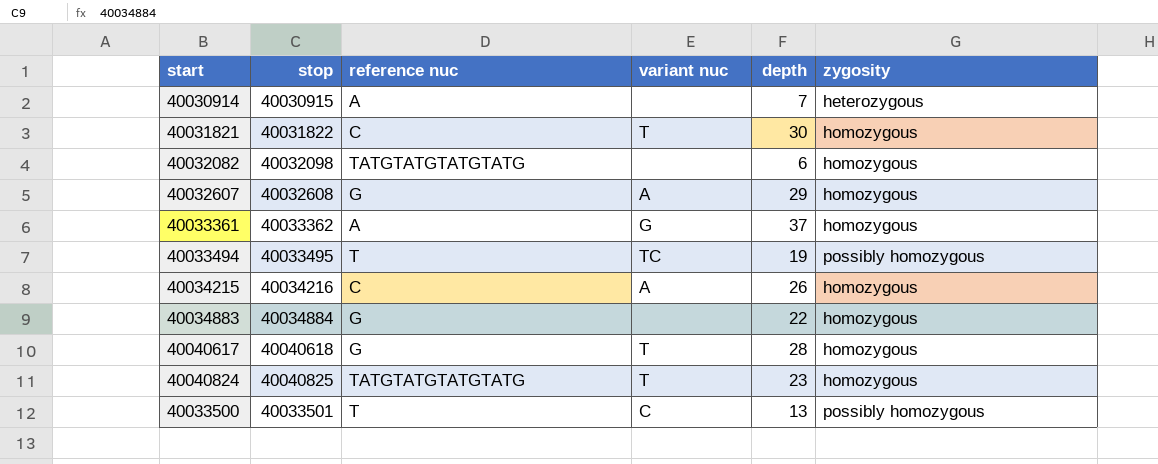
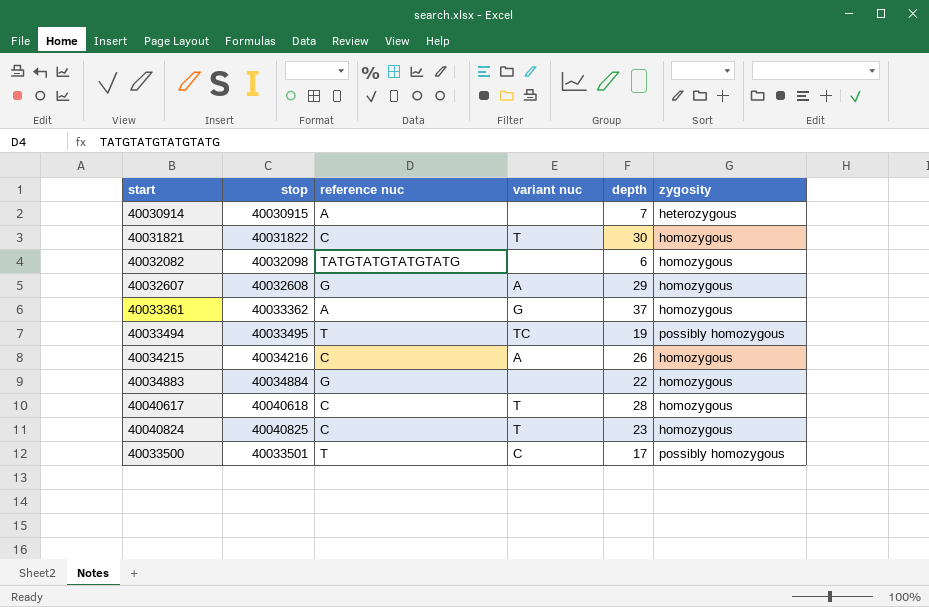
40040617 | reference nuc: G -> C
40040824 | reference nuc: TATGTATGTATGTATG -> C
40033500 | depth: 13 -> 17

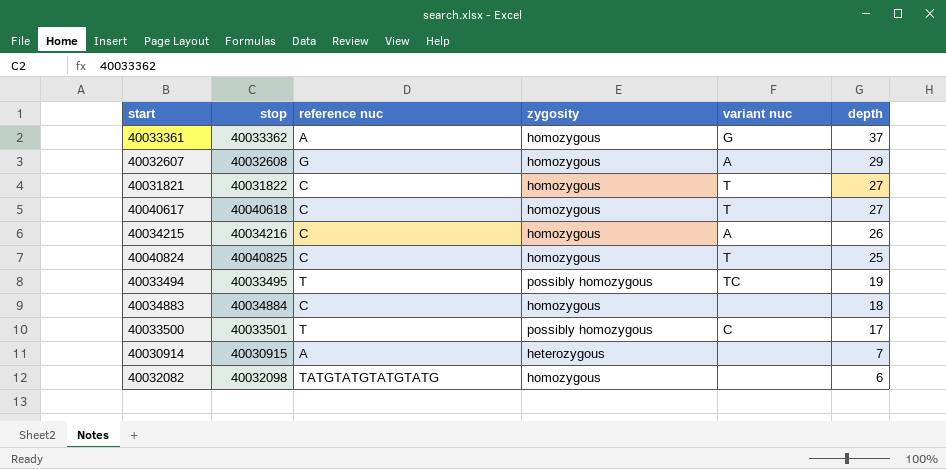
row order: none -> depth descending
column zygosity | position: 6 -> 4
40031821 | depth: 30 -> 27
40040617 | depth: 28 -> 27
40040824 | depth: 23 -> 25
40034883 | reference nuc: G -> C
40034883 | depth: 22 -> 18

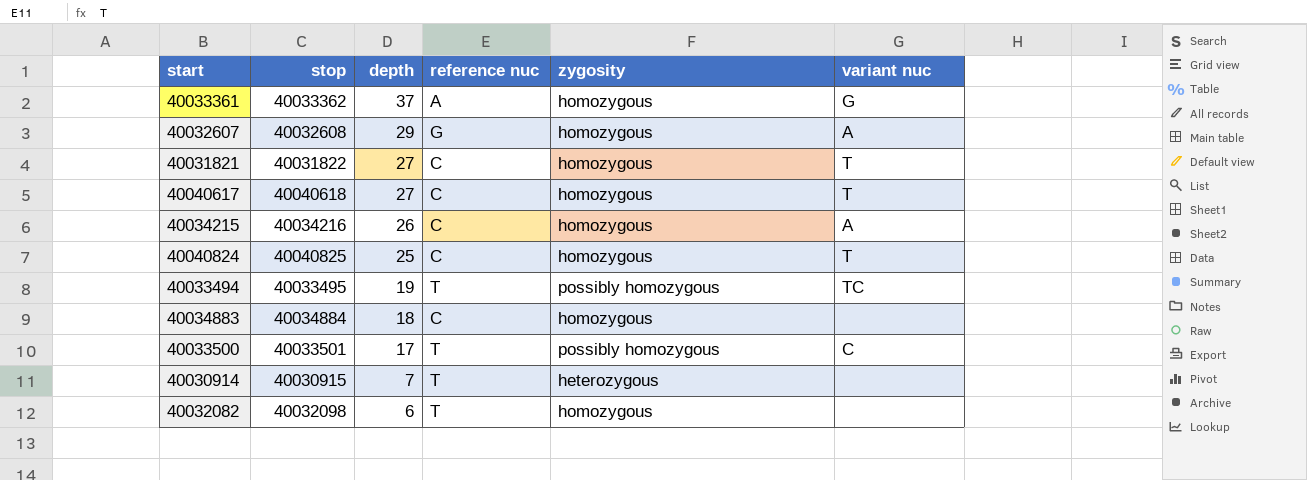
column depth | position: 6 -> 3
40030914 | reference nuc: A -> T
40032082 | reference nuc: TATGTATGTATGTATG -> T

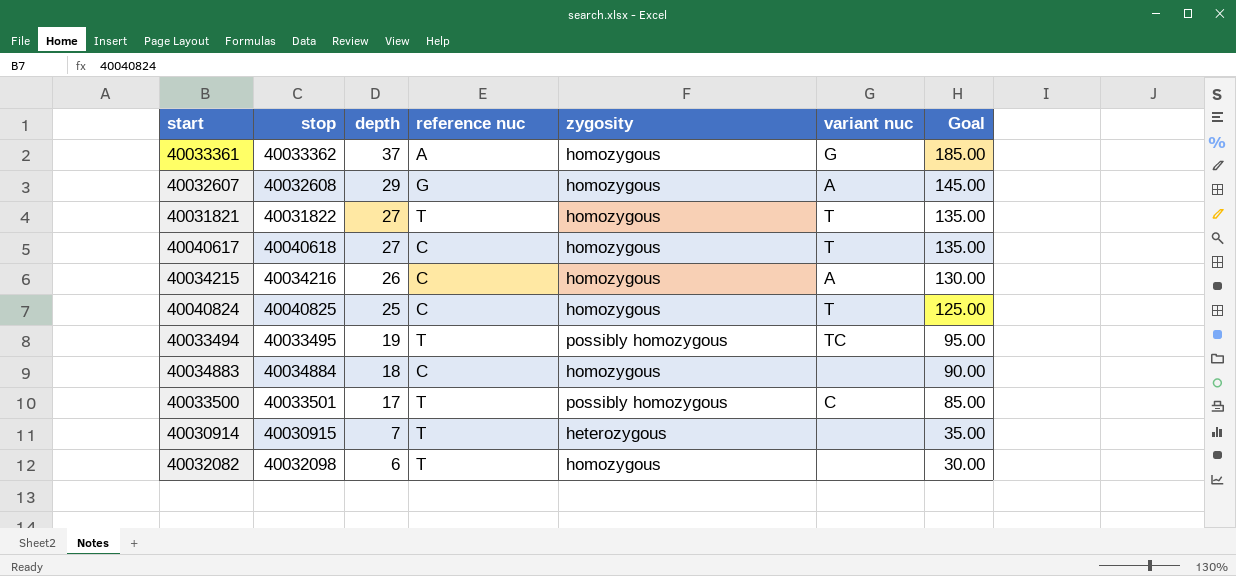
column Goal | formula: none -> [depth] * 5
40031821 | reference nuc: C -> T

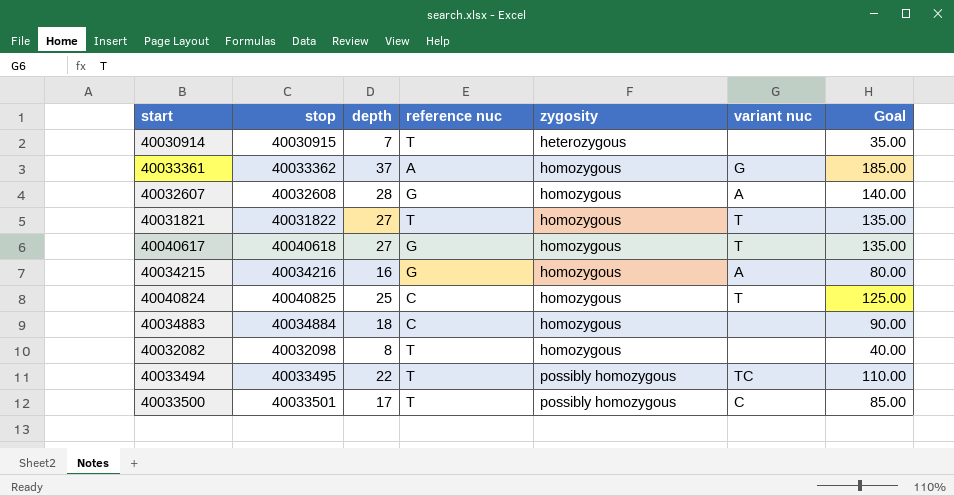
row order: depth descending -> zygosity ascending
40032607 | depth: 29 -> 28
40032607 | Goal: 145.00 -> 140.00
40040617 | reference nuc: C -> G
40034215 | depth: 26 -> 16
40034215 | reference nuc: C -> G
40034215 | Goal: 130.00 -> 80.00
40032082 | depth: 6 -> 8
40032082 | Goal: 30.00 -> 40.00
40033494 | depth: 19 -> 22
40033494 | Goal: 95.00 -> 110.00

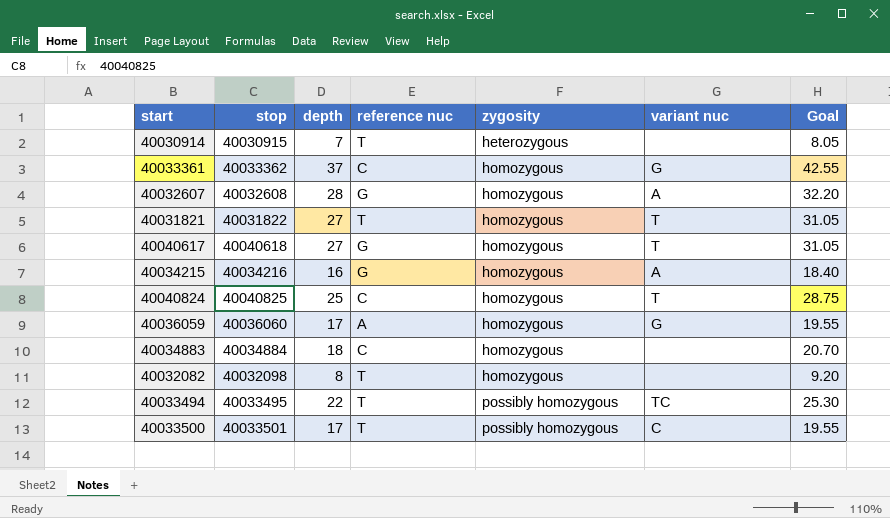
column Goal | formula: [depth] * 5 -> [depth] * 1.15
40033361 | reference nuc: A -> C
row 40036059: none -> 40036060 | 17 | A | homozygous | G | 19.55

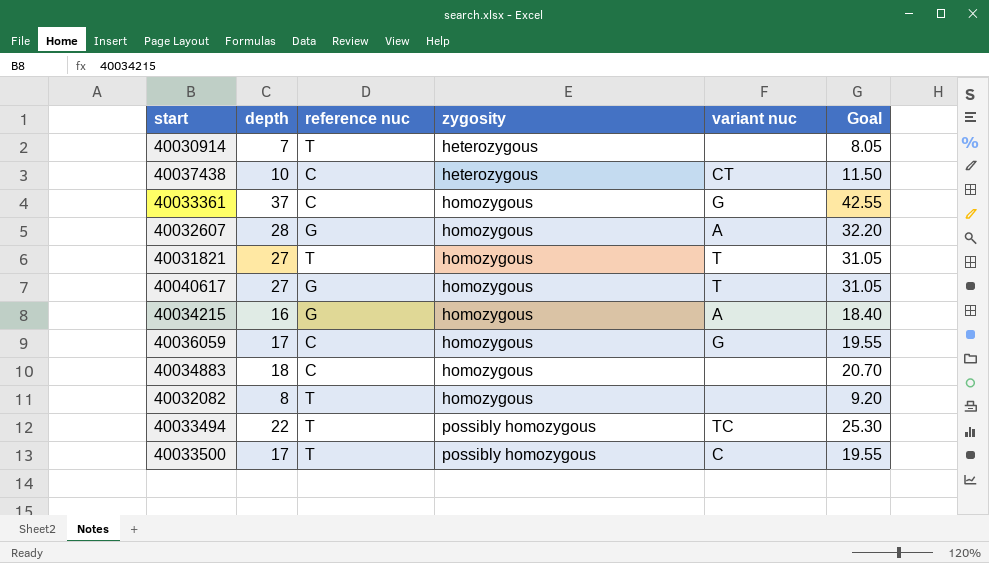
column stop | position: 2 -> none
row 40040824: 40040825 | 25 | C | homozygous | T | 28.75 -> none
row 40037438: none -> 10 | C | heterozygous | CT | 11.50
40036059 | reference nuc: A -> C

